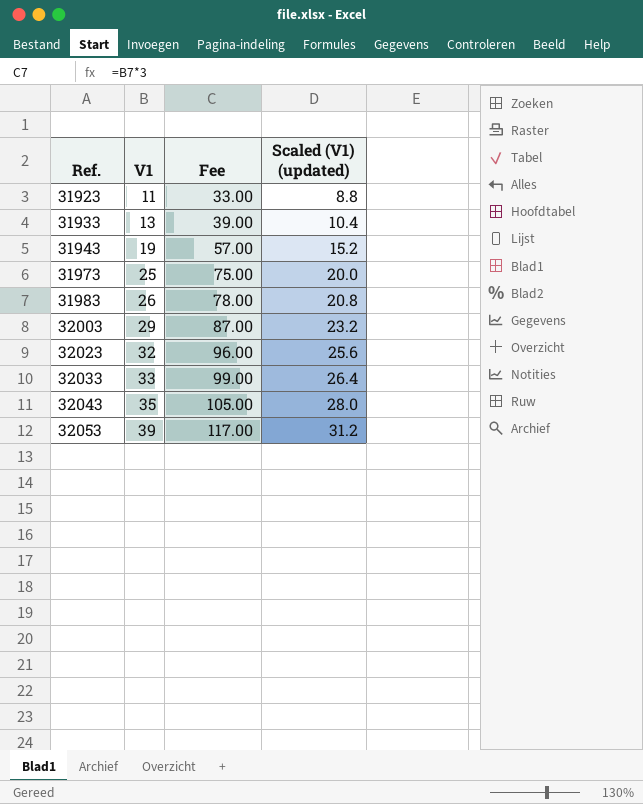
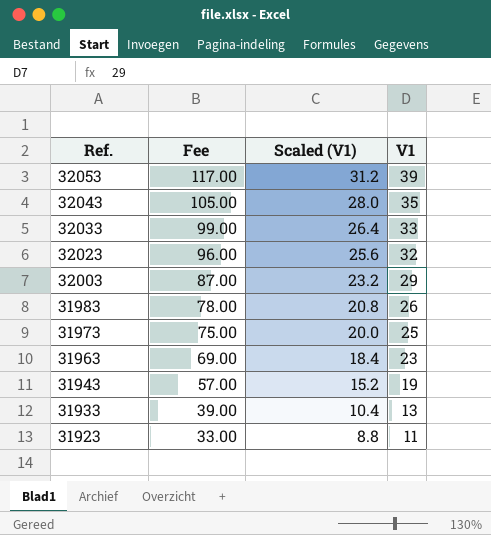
row order: Ref. ascending -> Ref. descending
column name: Scaled (V1) (updated) -> Scaled (V1)
column V1 | position: 2 -> 4
row 31963: none -> 69.00 | 18.4 | 23

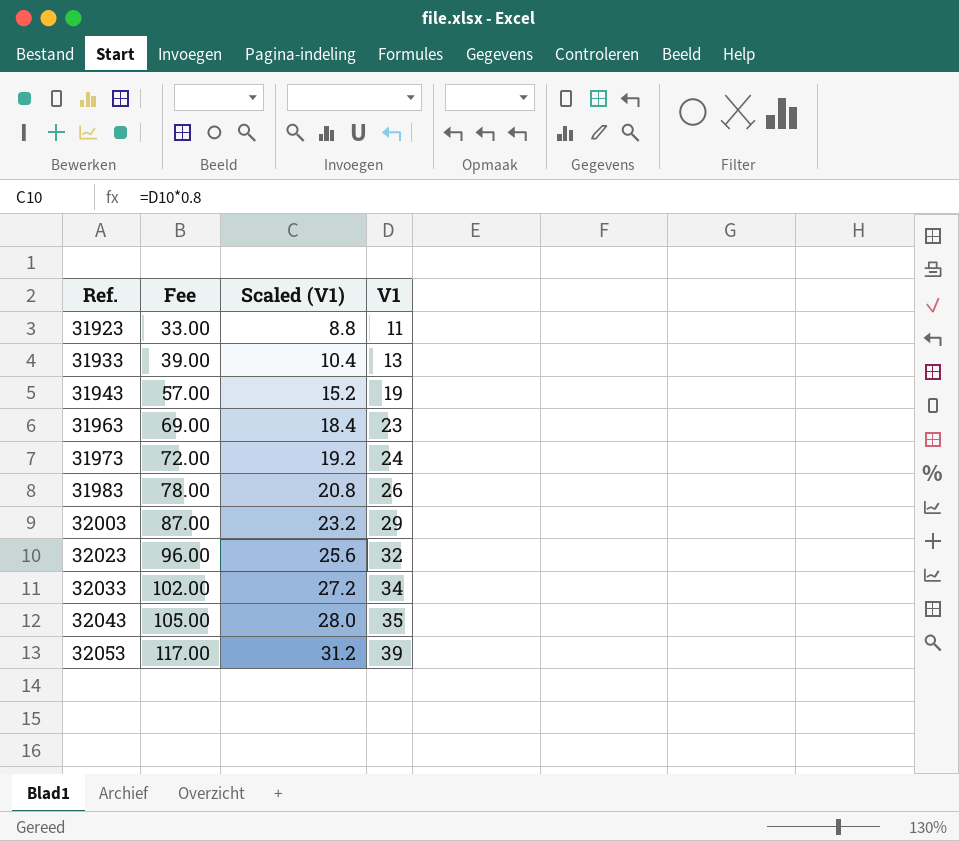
row order: Ref. descending -> Ref. ascending
31973 | Fee: 75.00 -> 72.00
31973 | Scaled (V1): 20.0 -> 19.2
31973 | V1: 25 -> 24
32033 | Fee: 99.00 -> 102.00
32033 | Scaled (V1): 26.4 -> 27.2
32033 | V1: 33 -> 34

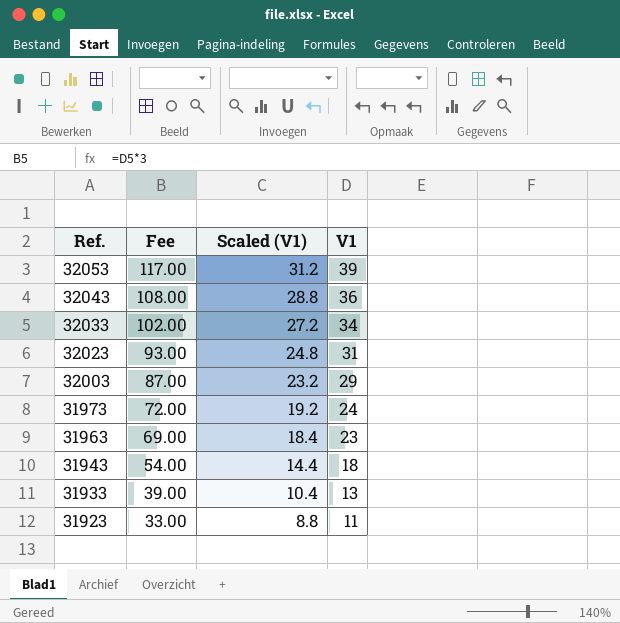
row order: Ref. ascending -> Ref. descending
row 31983: 78.00 | 20.8 | 26 -> none
32043 | Fee: 105.00 -> 108.00
32043 | Scaled (V1): 28.0 -> 28.8
32043 | V1: 35 -> 36
32023 | Fee: 96.00 -> 93.00
32023 | Scaled (V1): 25.6 -> 24.8
32023 | V1: 32 -> 31
31943 | Fee: 57.00 -> 54.00
31943 | Scaled (V1): 15.2 -> 14.4
31943 | V1: 19 -> 18

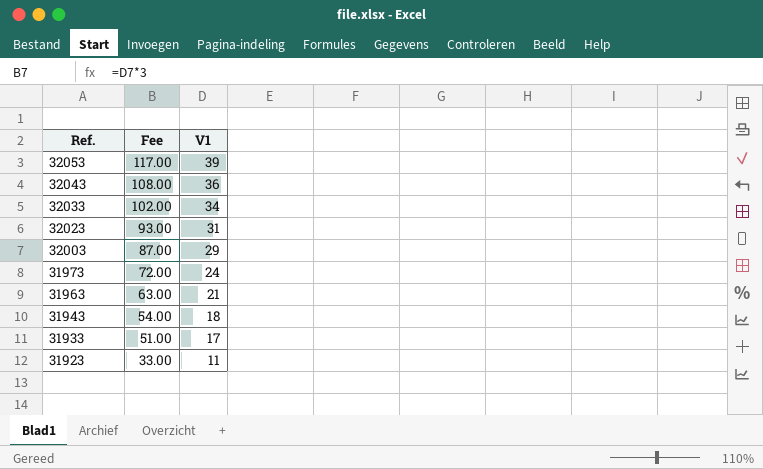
column Scaled (V1) | formula: [V1] * 0.8 -> none
31963 | Fee: 69.00 -> 63.00
31963 | V1: 23 -> 21
31933 | Fee: 39.00 -> 51.00
31933 | V1: 13 -> 17

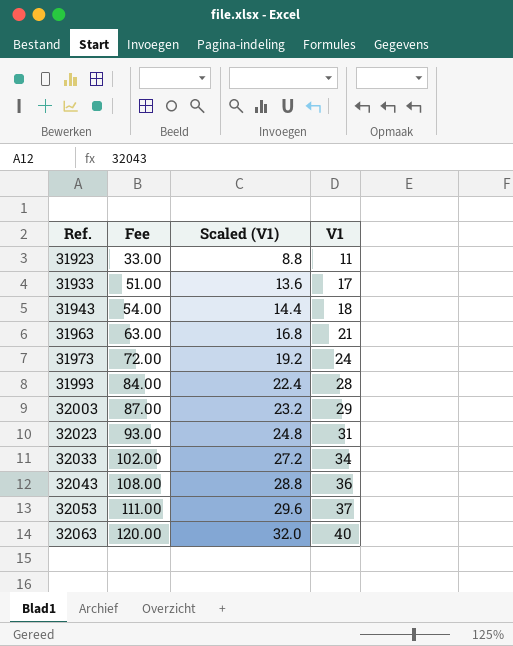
row order: Ref. descending -> Ref. ascending
column Scaled (V1) | formula: none -> [V1] * 0.8
row 31993: none -> 84.00 | 22.4 | 28
32053 | Fee: 117.00 -> 111.00
32053 | V1: 39 -> 37
row 32063: none -> 120.00 | 32.0 | 40

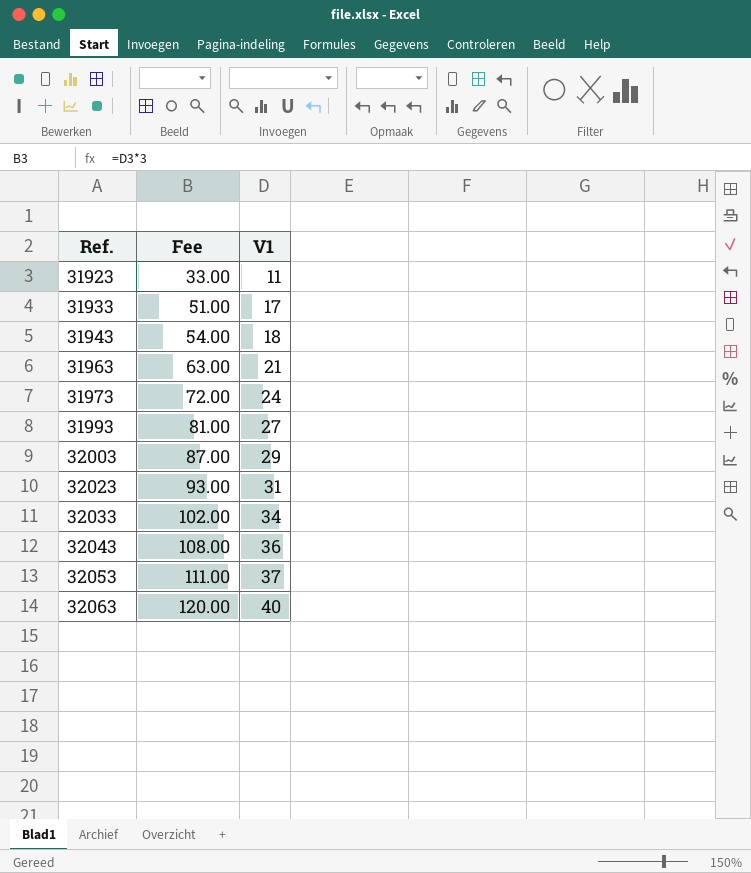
column Scaled (V1) | formula: [V1] * 0.8 -> none
31993 | Fee: 84.00 -> 81.00
31993 | V1: 28 -> 27

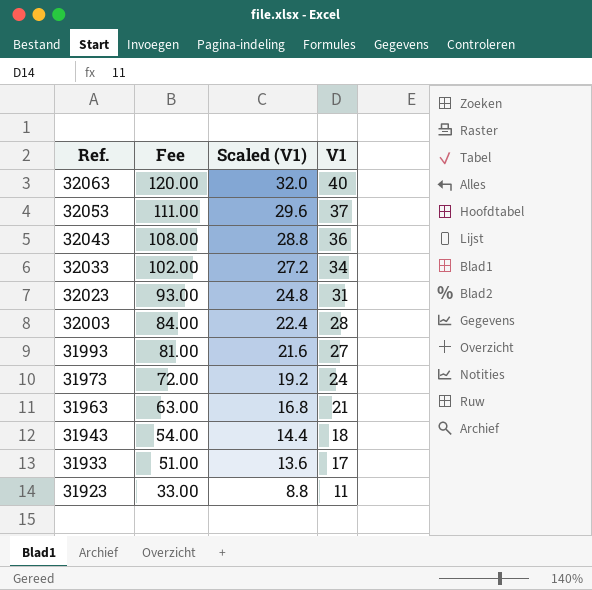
row order: Ref. ascending -> Ref. descending
column Scaled (V1) | formula: none -> [V1] * 0.8
32003 | Fee: 87.00 -> 84.00
32003 | V1: 29 -> 28

